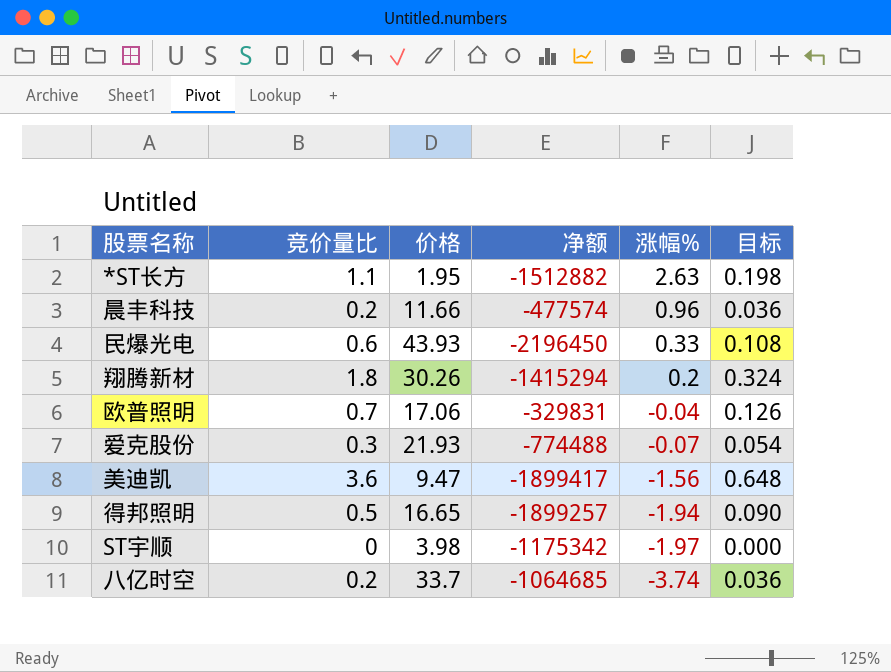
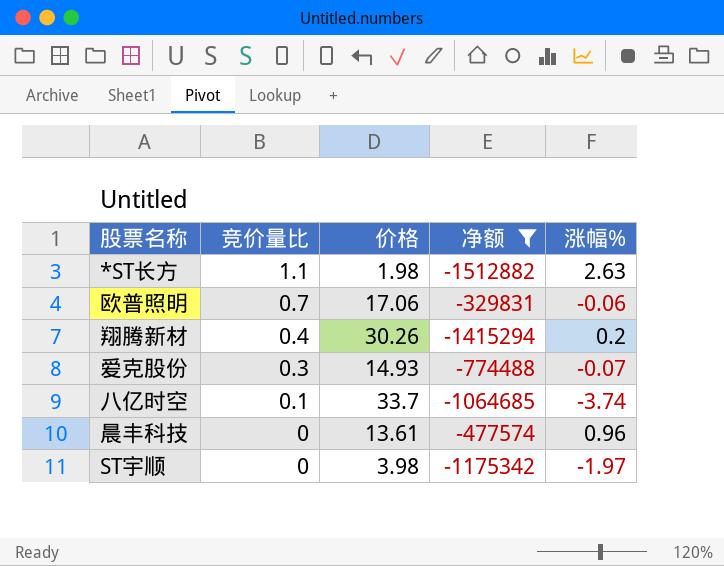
filter: none -> 净额 >= -1512882
row order: 涨幅% descending -> 竞价量比 descending
column 目标 | formula: [竞价量比] * 0.18 -> none
*ST长方 | 价格: 1.95 -> 1.98
欧普照明 | 涨幅%: -0.04 -> -0.06
翔腾新材 | 竞价量比: 1.8 -> 0.4
爱克股份 | 价格: 21.93 -> 14.93
八亿时空 | 竞价量比: 0.2 -> 0.1
晨丰科技 | 竞价量比: 0.2 -> 0
晨丰科技 | 价格: 11.66 -> 13.61

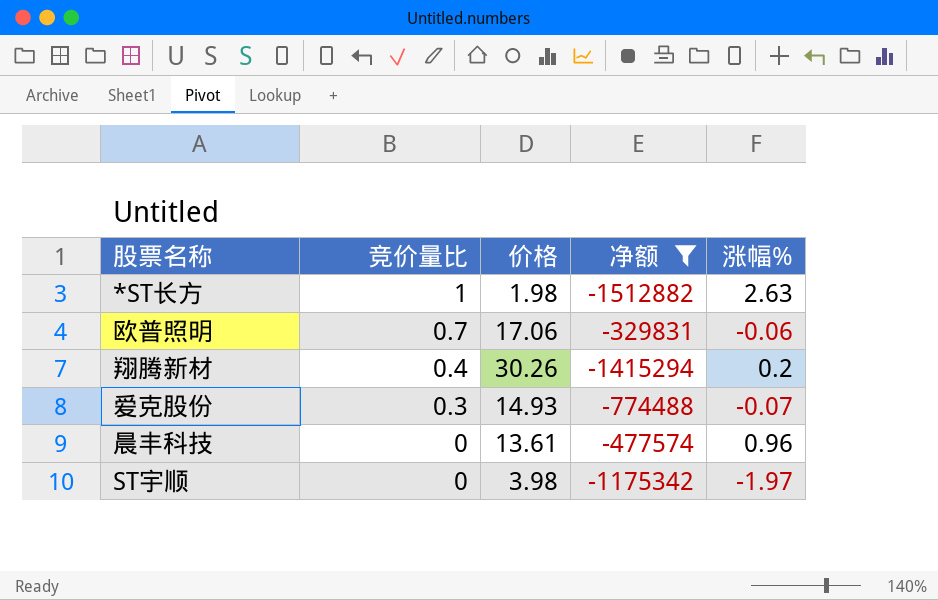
row 八亿时空: 0.1 | 33.7 | -1064685 | -3.74 -> none
*ST长方 | 竞价量比: 1.1 -> 1

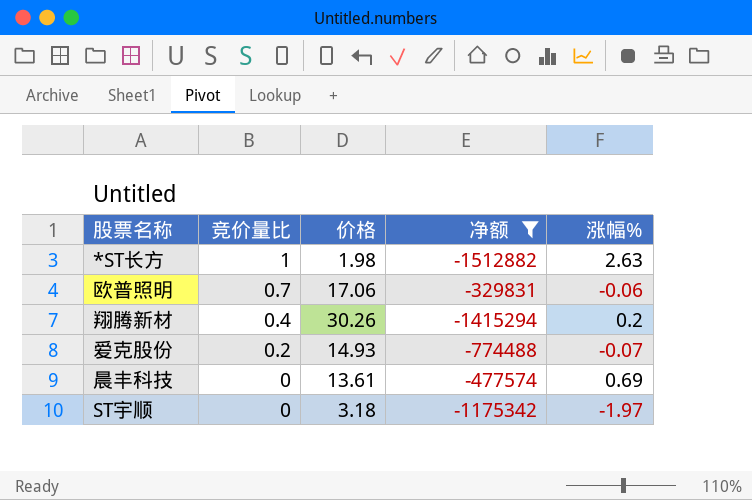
爱克股份 | 竞价量比: 0.3 -> 0.2
晨丰科技 | 涨幅%: 0.96 -> 0.69
ST宇顺 | 价格: 3.98 -> 3.18

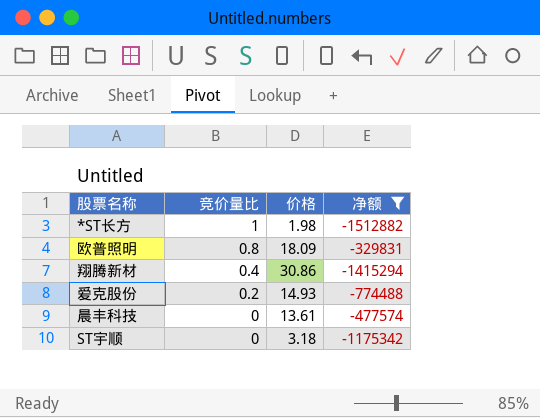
column 涨幅% | position: 5 -> none
欧普照明 | 竞价量比: 0.7 -> 0.8
欧普照明 | 价格: 17.06 -> 18.09
翔腾新材 | 价格: 30.26 -> 30.86

